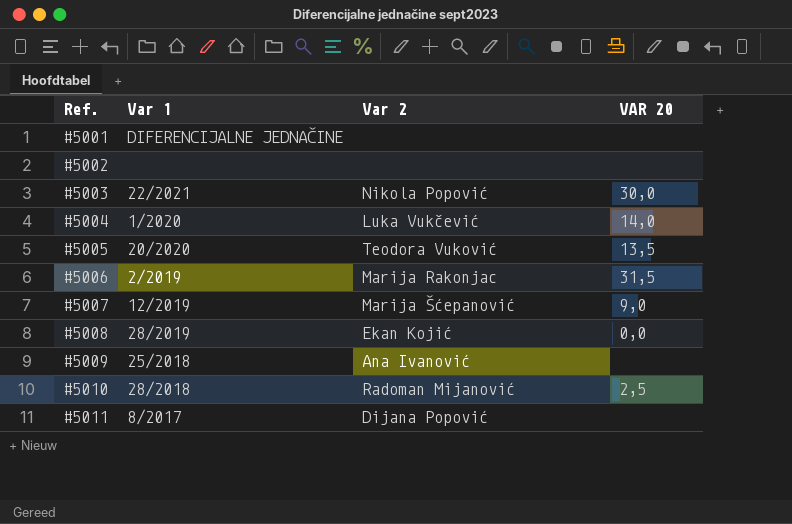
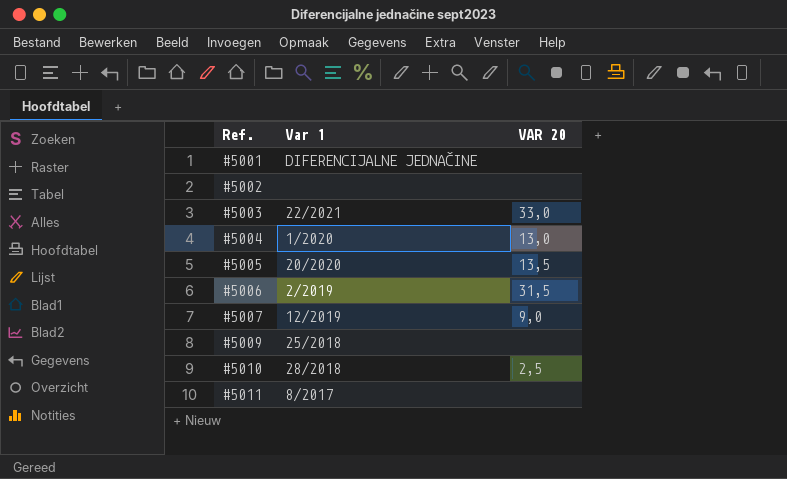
column Var 2 | position: 3 -> none
row #5008: 28/2019 | Ekan Kojić | 0,0 -> none
#5003 | VAR 20: 30,0 -> 33,0
#5004 | VAR 20: 14,0 -> 13,0

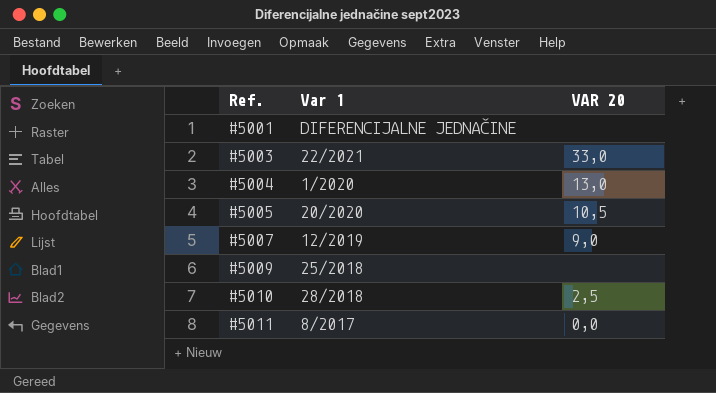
row #5002: none | none -> none
row #5006: 2/2019 | 31,5 -> none
#5005 | VAR 20: 13,5 -> 10,5
#5011 | VAR 20: none -> 0,0

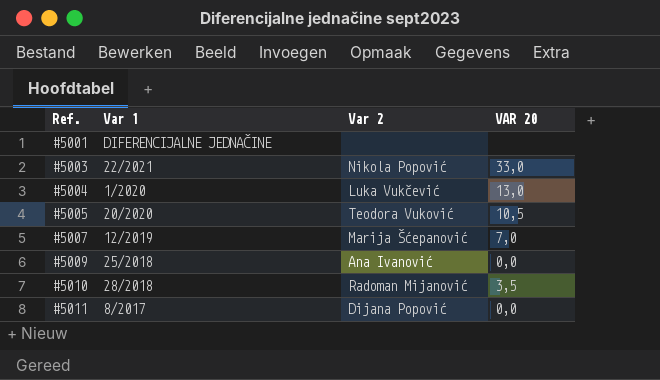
column Var 2 | position: none -> 3
#5007 | VAR 20: 9,0 -> 7,0
#5009 | VAR 20: none -> 0,0
#5010 | VAR 20: 2,5 -> 3,5

